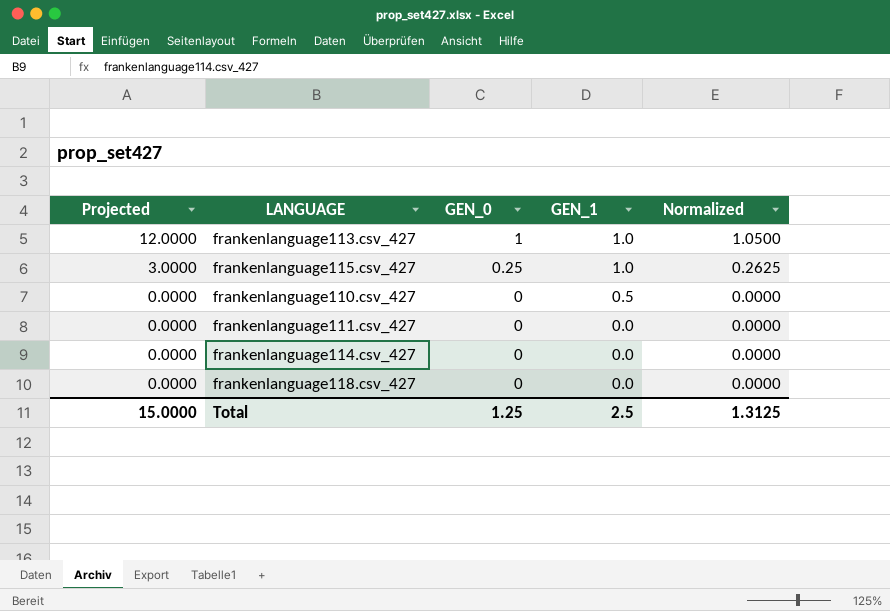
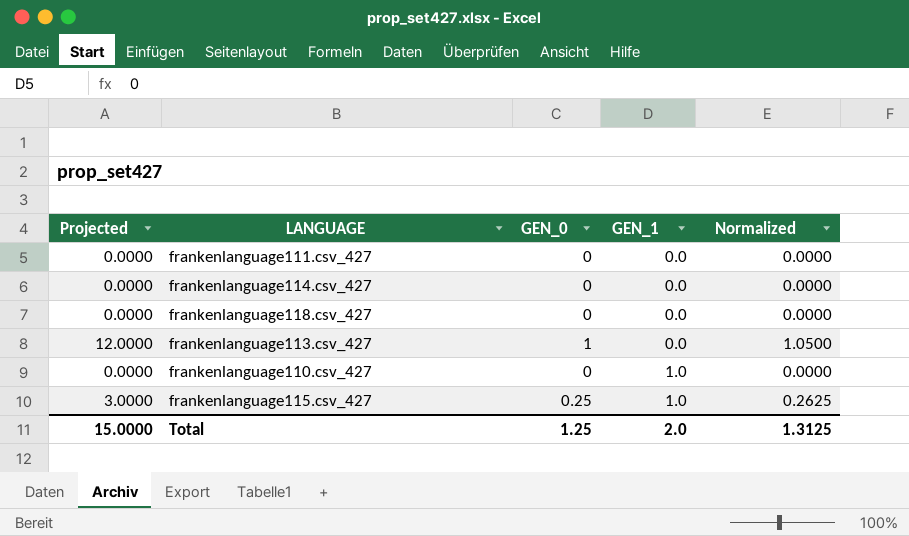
row order: Projected descending -> GEN_1 ascending
frankenlanguage113.csv_427 | GEN_1: 1.0 -> 0.0
frankenlanguage110.csv_427 | GEN_1: 0.5 -> 1.0
Total | GEN_1: 2.5 -> 2.0

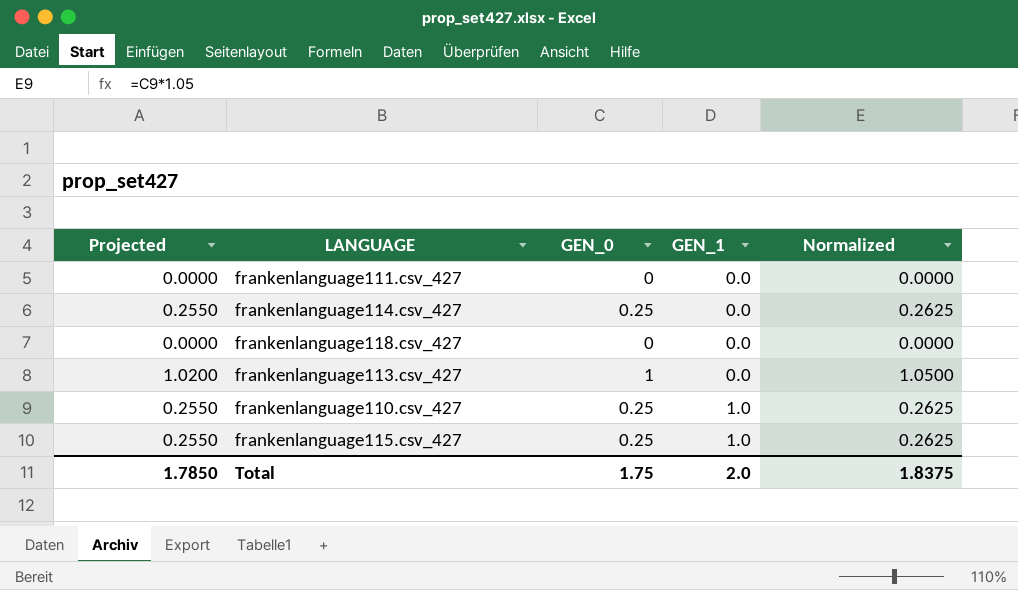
column Projected | formula: [GEN_0] * 12 -> [GEN_0] * 1.02
frankenlanguage114.csv_427 | GEN_0: 0 -> 0.25
frankenlanguage114.csv_427 | Normalized: 0.0000 -> 0.2625
frankenlanguage110.csv_427 | GEN_0: 0 -> 0.25
frankenlanguage110.csv_427 | Normalized: 0.0000 -> 0.2625
Total | Projected: 15.0000 -> 1.7850
Total | GEN_0: 1.25 -> 1.75
Total | Normalized: 1.3125 -> 1.8375

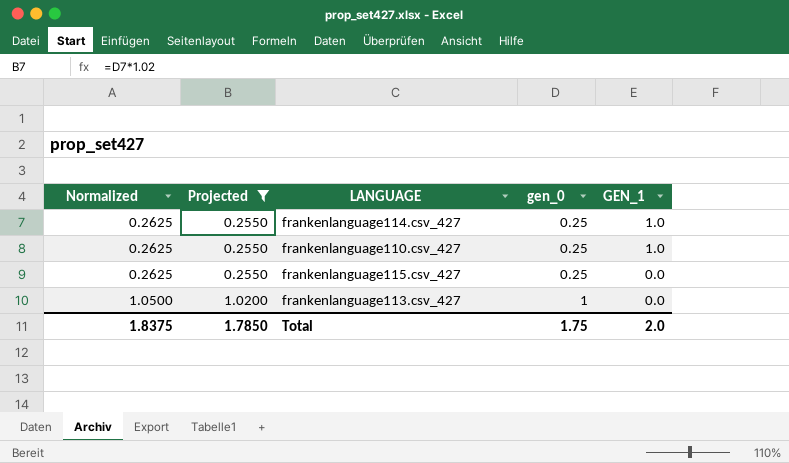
filter: none -> Projected != 0.0000
row order: GEN_1 ascending -> Normalized ascending
column Normalized | position: 5 -> 1
column name: GEN_0 -> gen_0
frankenlanguage114.csv_427 | GEN_1: 0.0 -> 1.0
frankenlanguage115.csv_427 | GEN_1: 1.0 -> 0.0

